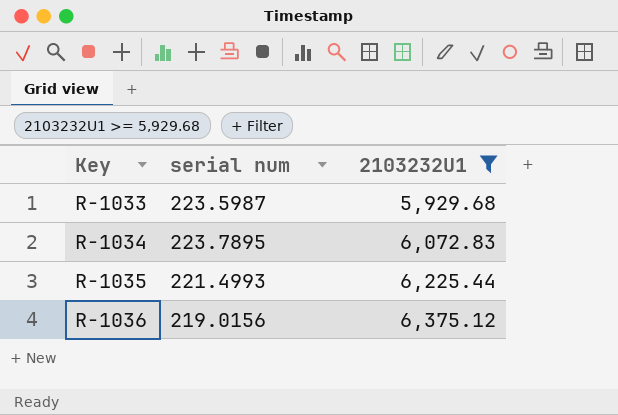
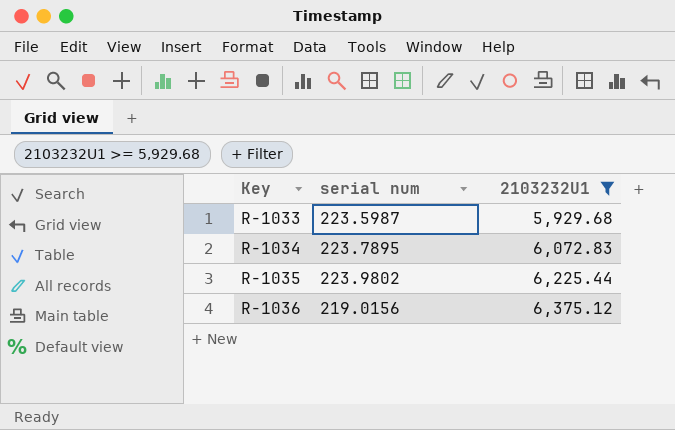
R-1035 | serial num: 221.4993 -> 223.9802

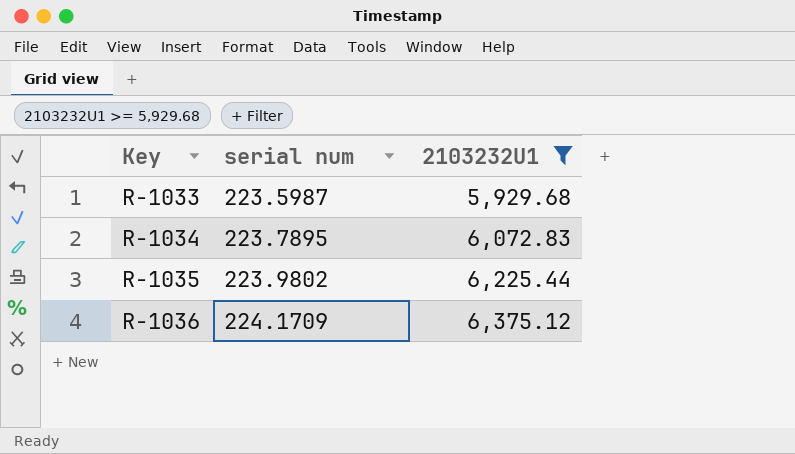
R-1036 | serial num: 219.0156 -> 224.1709

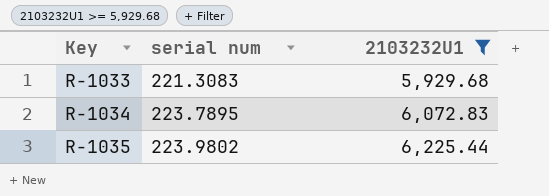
row R-1036: 224.1709 | 6,375.12 -> none
R-1033 | serial num: 223.5987 -> 221.3083

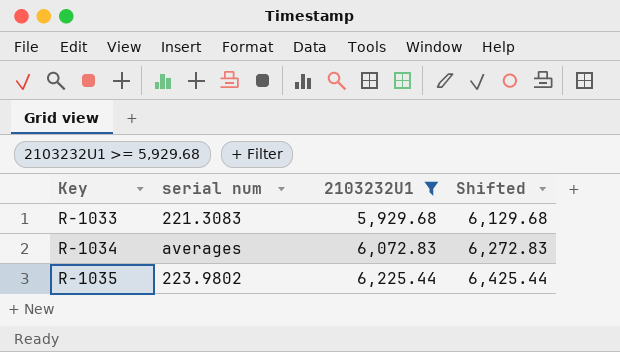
column Shifted | formula: none -> [2103232U1] + 200
R-1034 | serial num: 223.7895 -> averages

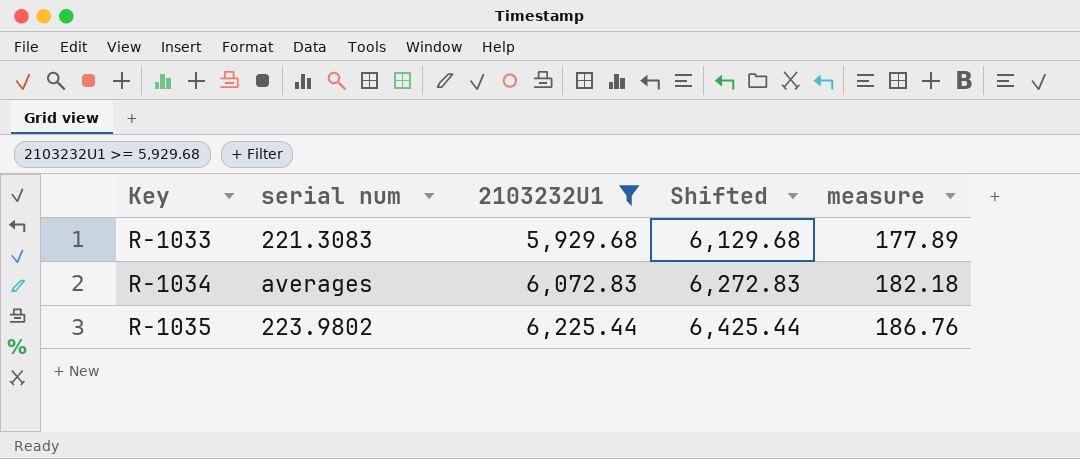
column measure | formula: none -> [2103232U1] * 0.03

